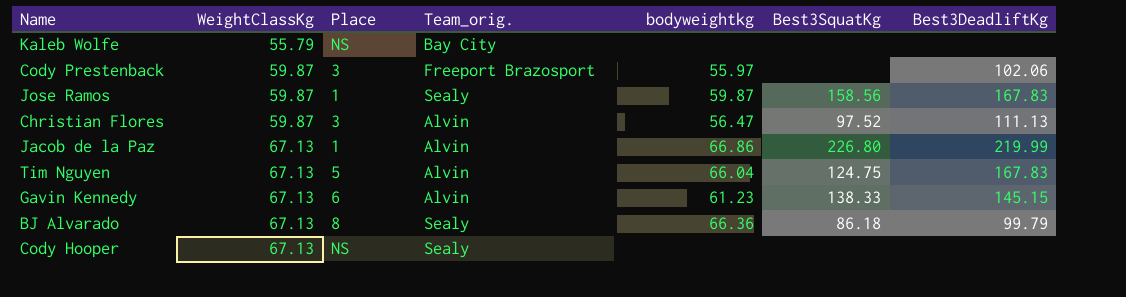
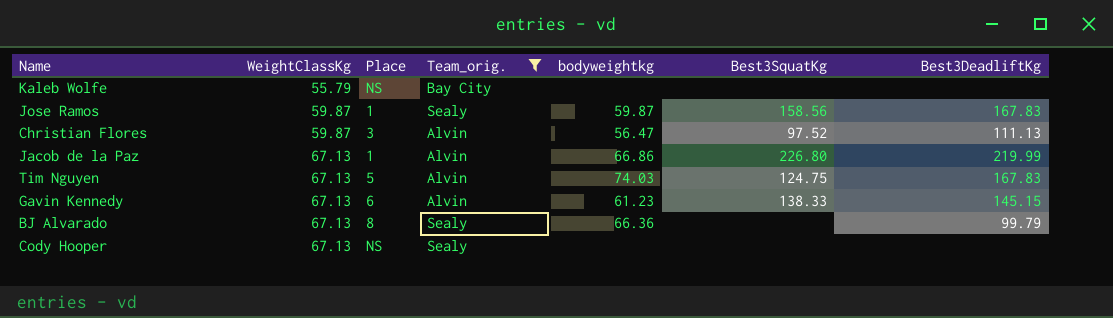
filter: none -> Team_orig. != Freeport Brazosport
Tim Nguyen | bodyweightkg: 66.04 -> 74.03
BJ Alvarado | Best3SquatKg: 86.18 -> none

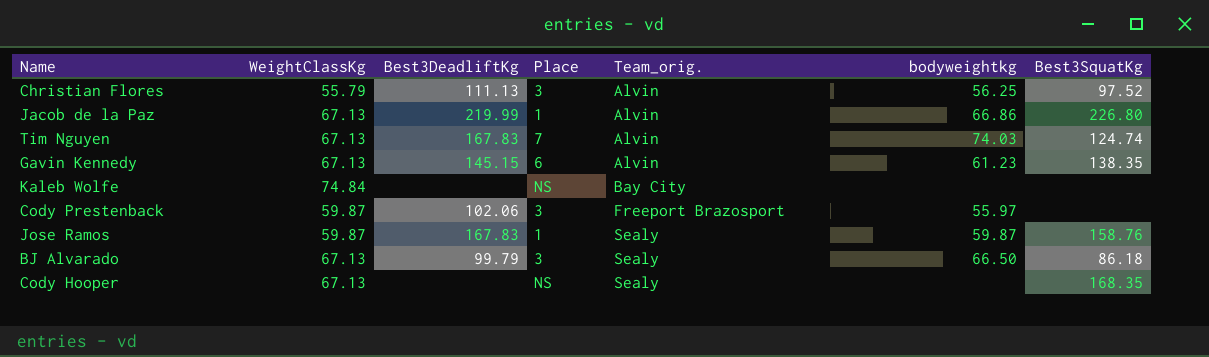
filter: Team_orig. != Freeport Brazosport -> none
row order: WeightClassKg ascending -> Team_orig. ascending
column Best3DeadliftKg | position: 7 -> 3
Christian Flores | WeightClassKg: 59.87 -> 55.79
Christian Flores | bodyweightkg: 56.47 -> 56.25
Tim Nguyen | Place: 5 -> 7
Tim Nguyen | Best3SquatKg: 124.75 -> 124.74
Gavin Kennedy | Best3SquatKg: 138.33 -> 138.35
Kaleb Wolfe | WeightClassKg: 55.79 -> 74.84
Jose Ramos | Best3SquatKg: 158.56 -> 158.76
BJ Alvarado | Place: 8 -> 3
BJ Alvarado | bodyweightkg: 66.36 -> 66.50
BJ Alvarado | Best3SquatKg: none -> 86.18
Cody Hooper | Best3SquatKg: none -> 168.35

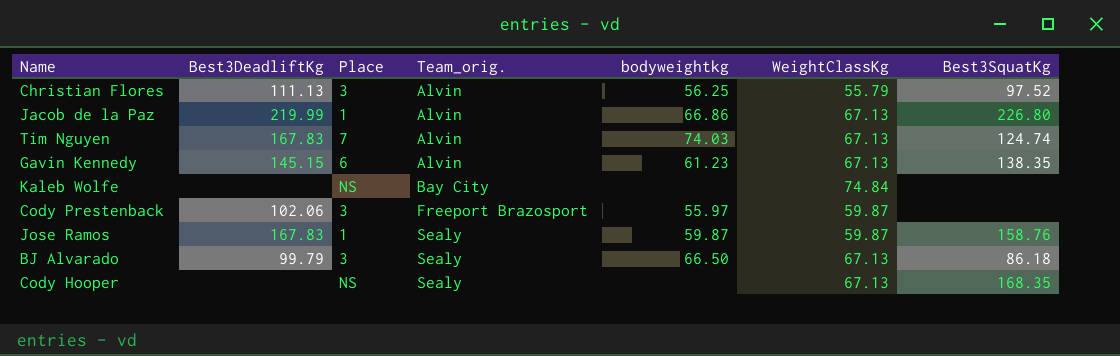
column WeightClassKg | position: 2 -> 6

